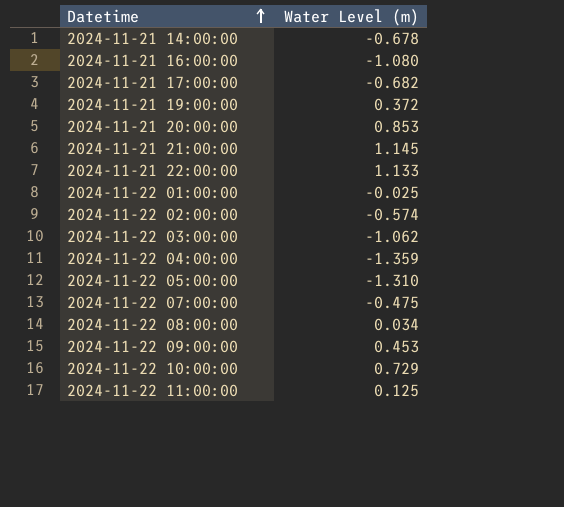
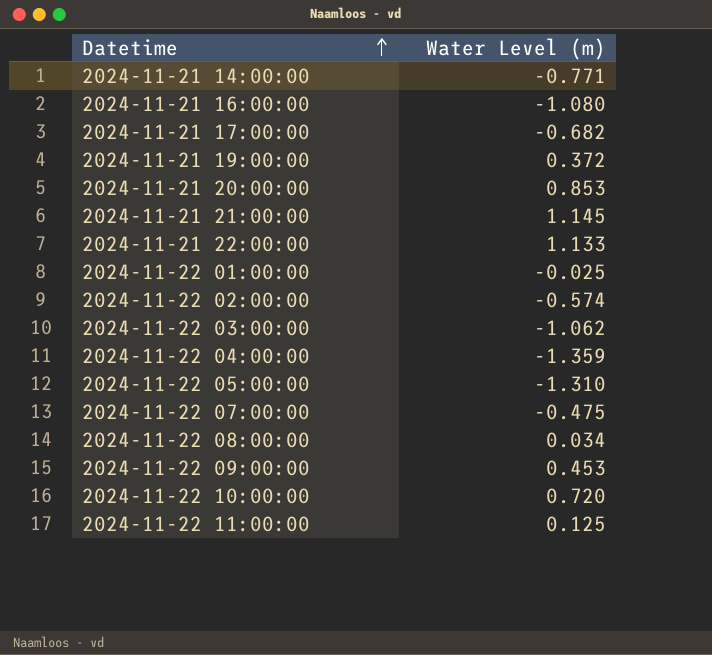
2024-11-21 14:00:00 | Water Level (m): -0.678 -> -0.771
2024-11-22 10:00:00 | Water Level (m): 0.729 -> 0.720

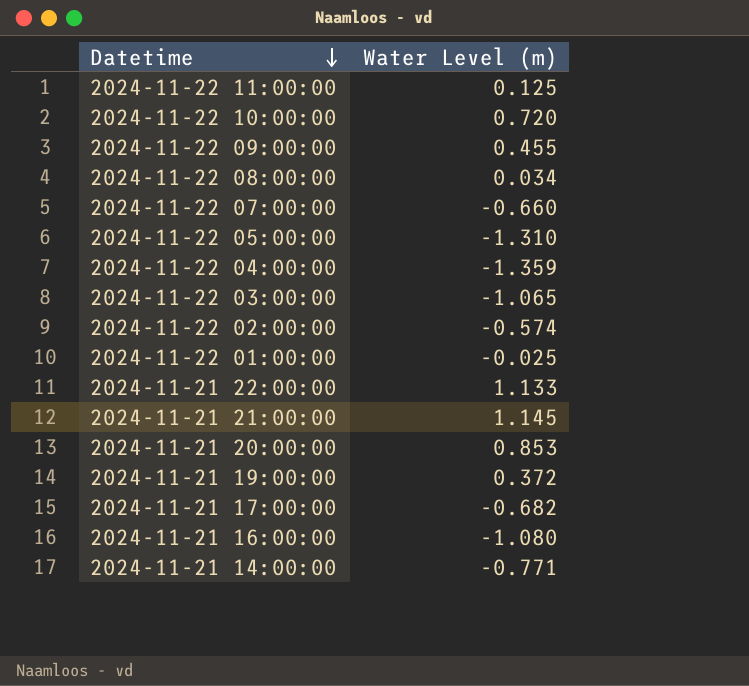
row order: Datetime ascending -> Datetime descending
2024-11-22 09:00:00 | Water Level (m): 0.453 -> 0.455
2024-11-22 07:00:00 | Water Level (m): -0.475 -> -0.660
2024-11-22 03:00:00 | Water Level (m): -1.062 -> -1.065

